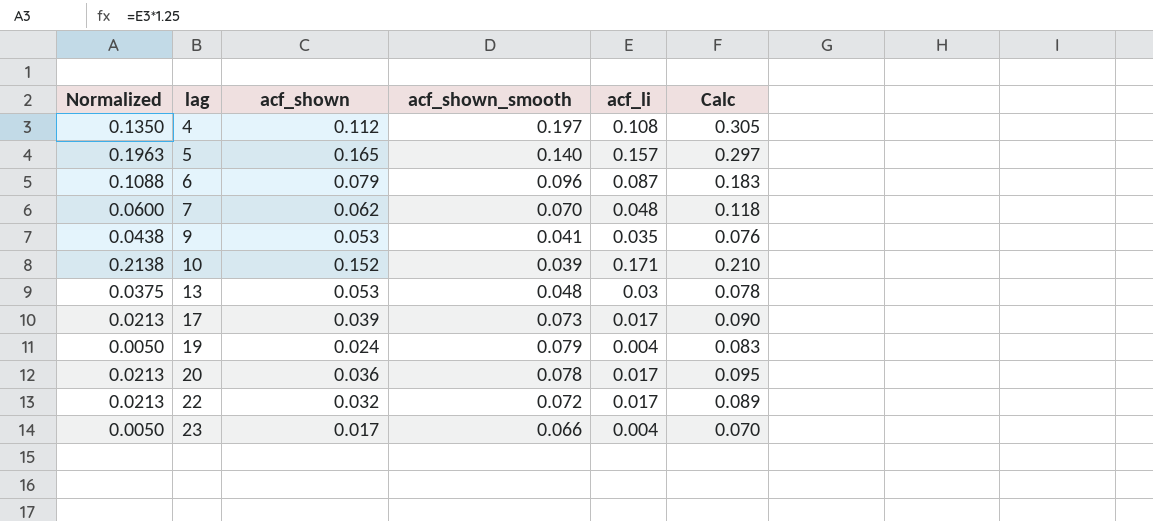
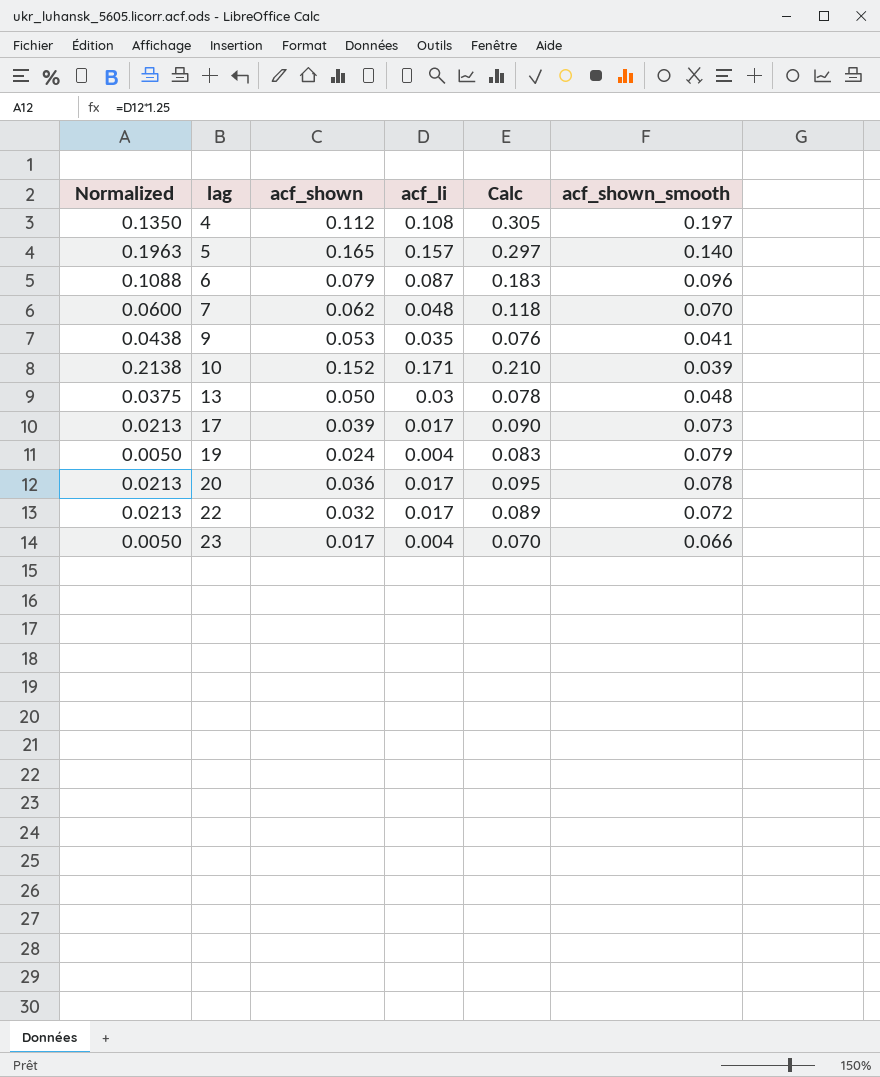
column acf_shown_smooth | position: 4 -> 6
13 | acf_shown: 0.053 -> 0.050

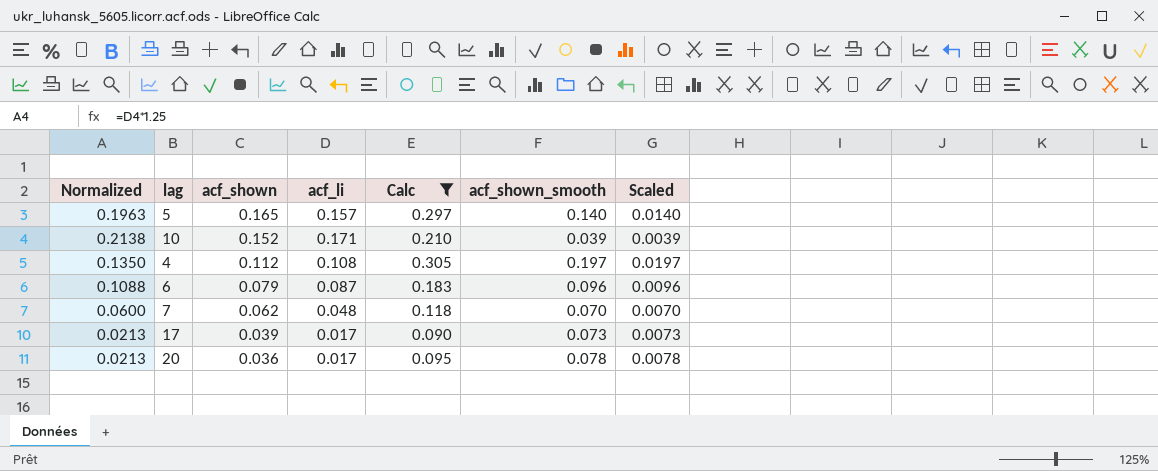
filter: none -> Calc >= 0.090
row order: lag ascending -> acf_shown descending
column Scaled | formula: none -> [acf_shown_smooth] * 0.1

